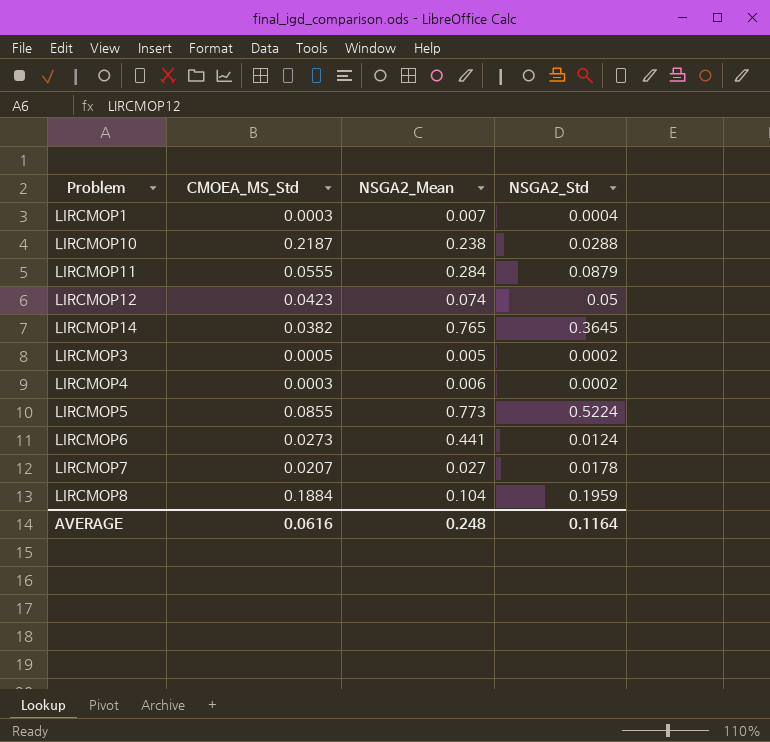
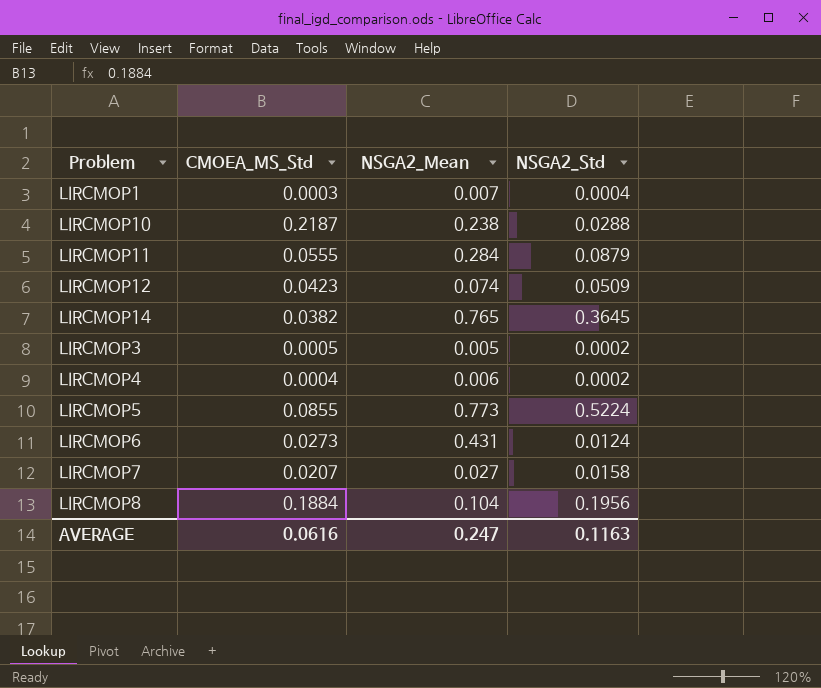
LIRCMOP12 | NSGA2_Std: 0.05 -> 0.0509
LIRCMOP4 | CMOEA_MS_Std: 0.0003 -> 0.0004
LIRCMOP6 | NSGA2_Mean: 0.441 -> 0.431
LIRCMOP7 | NSGA2_Std: 0.0178 -> 0.0158
LIRCMOP8 | NSGA2_Std: 0.1959 -> 0.1956
AVERAGE | NSGA2_Mean: 0.248 -> 0.247
AVERAGE | NSGA2_Std: 0.1164 -> 0.1163

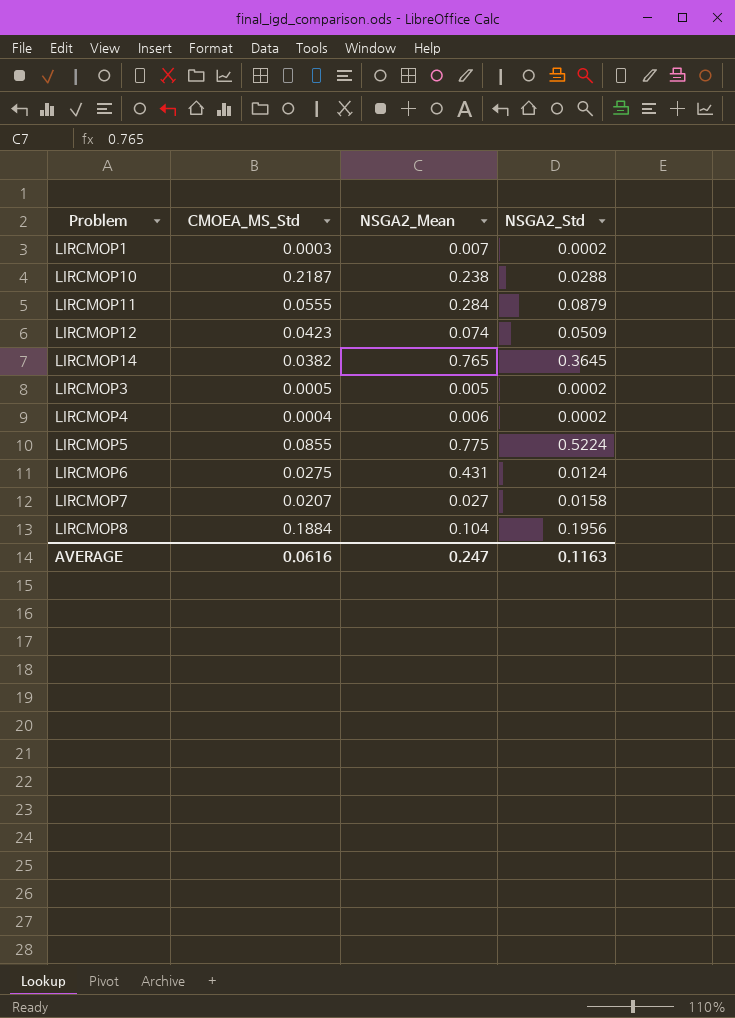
LIRCMOP1 | NSGA2_Std: 0.0004 -> 0.0002
LIRCMOP5 | NSGA2_Mean: 0.773 -> 0.775
LIRCMOP6 | CMOEA_MS_Std: 0.0273 -> 0.0275

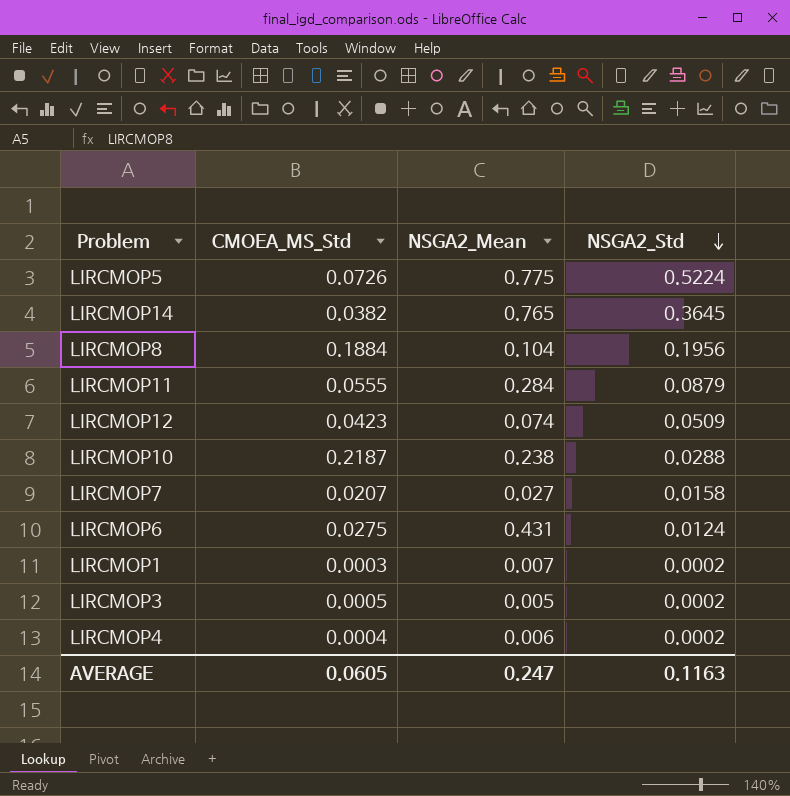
row order: none -> NSGA2_Std descending
LIRCMOP5 | CMOEA_MS_Std: 0.0855 -> 0.0726
AVERAGE | CMOEA_MS_Std: 0.0616 -> 0.0605

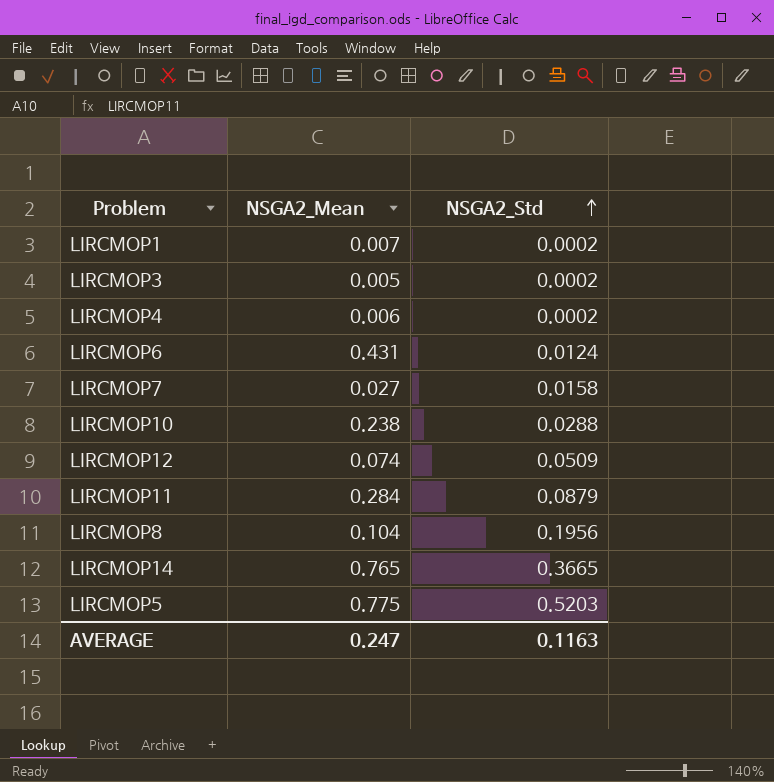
row order: NSGA2_Std descending -> NSGA2_Std ascending
column CMOEA_MS_Std | position: 2 -> none
LIRCMOP14 | NSGA2_Std: 0.3645 -> 0.3665
LIRCMOP5 | NSGA2_Std: 0.5224 -> 0.5203

